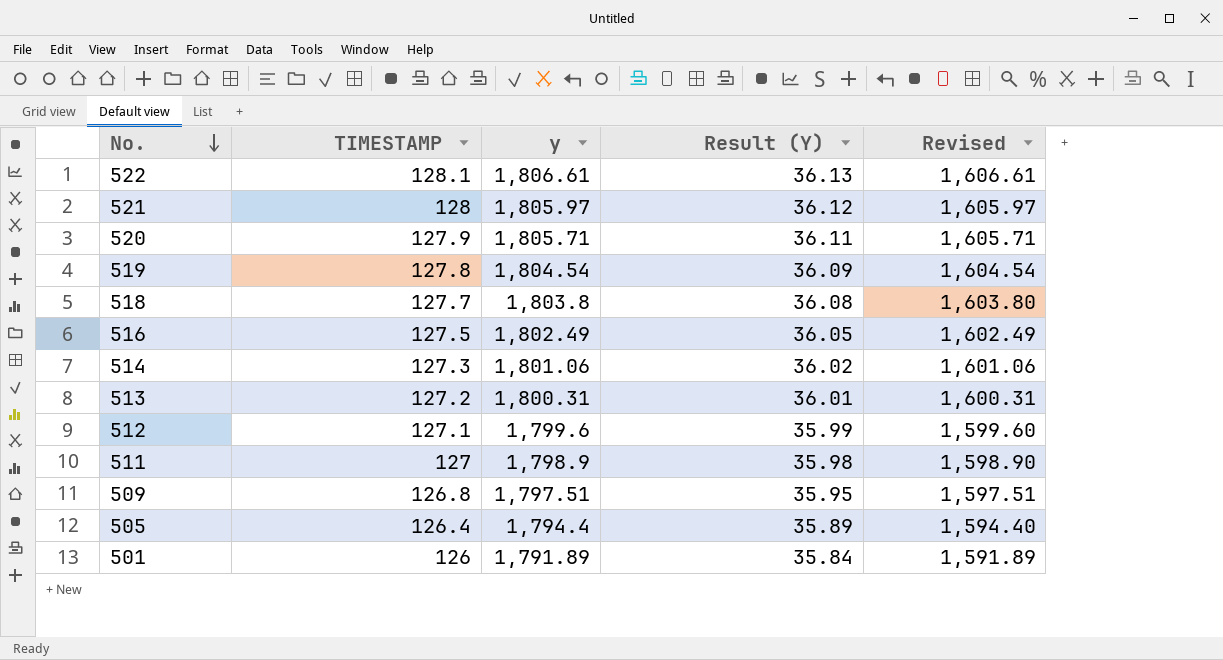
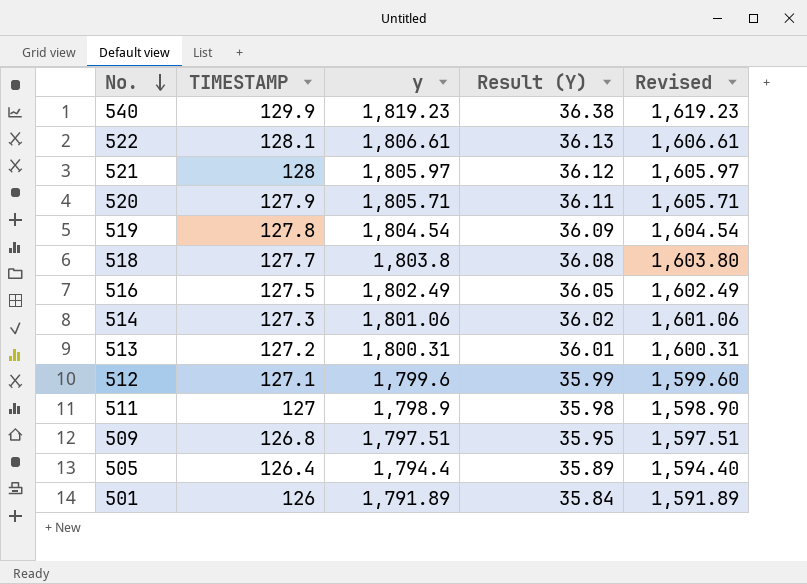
row 540: none -> 129.9 | 1,819.23 | 36.38 | 1,619.23

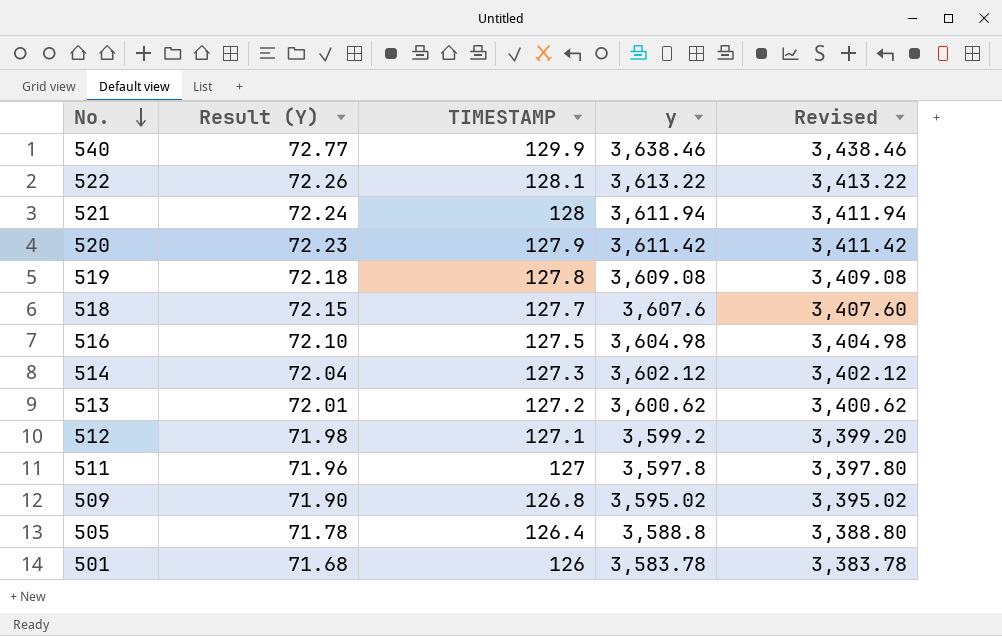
column Result (Y) | position: 4 -> 2
540 | Result (Y): 36.38 -> 72.77
540 | y: 1,819.23 -> 3,638.46
540 | Revised: 1,619.23 -> 3,438.46
522 | Result (Y): 36.13 -> 72.26
522 | y: 1,806.61 -> 3,613.22
522 | Revised: 1,606.61 -> 3,413.22
521 | Result (Y): 36.12 -> 72.24
521 | y: 1,805.97 -> 3,611.94
521 | Revised: 1,605.97 -> 3,411.94
520 | Result (Y): 36.11 -> 72.23
520 | y: 1,805.71 -> 3,611.42
520 | Revised: 1,605.71 -> 3,411.42
519 | Result (Y): 36.09 -> 72.18
519 | y: 1,804.54 -> 3,609.08
519 | Revised: 1,604.54 -> 3,409.08
518 | Result (Y): 36.08 -> 72.15
518 | y: 1,803.8 -> 3,607.6
518 | Revised: 1,603.80 -> 3,407.60
516 | Result (Y): 36.05 -> 72.10
516 | y: 1,802.49 -> 3,604.98
516 | Revised: 1,602.49 -> 3,404.98
514 | Result (Y): 36.02 -> 72.04
514 | y: 1,801.06 -> 3,602.12
514 | Revised: 1,601.06 -> 3,402.12
513 | Result (Y): 36.01 -> 72.01
513 | y: 1,800.31 -> 3,600.62
513 | Revised: 1,600.31 -> 3,400.62
512 | Result (Y): 35.99 -> 71.98
512 | y: 1,799.6 -> 3,599.2
512 | Revised: 1,599.60 -> 3,399.20
511 | Result (Y): 35.98 -> 71.96
511 | y: 1,798.9 -> 3,597.8
511 | Revised: 1,598.90 -> 3,397.80
509 | Result (Y): 35.95 -> 71.90
509 | y: 1,797.51 -> 3,595.02
509 | Revised: 1,597.51 -> 3,395.02
505 | Result (Y): 35.89 -> 71.78
505 | y: 1,794.4 -> 3,588.8
505 | Revised: 1,594.40 -> 3,388.80
501 | Result (Y): 35.84 -> 71.68
501 | y: 1,791.89 -> 3,583.78
501 | Revised: 1,591.89 -> 3,383.78

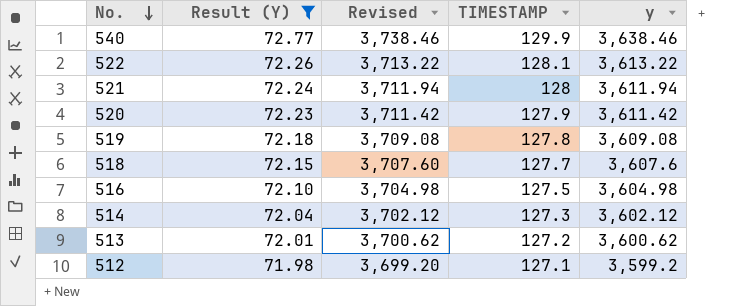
filter: none -> Result (Y) >= 71.98
column Revised | formula: [y] - 200 -> [y] + 100
column Revised | position: 5 -> 3

